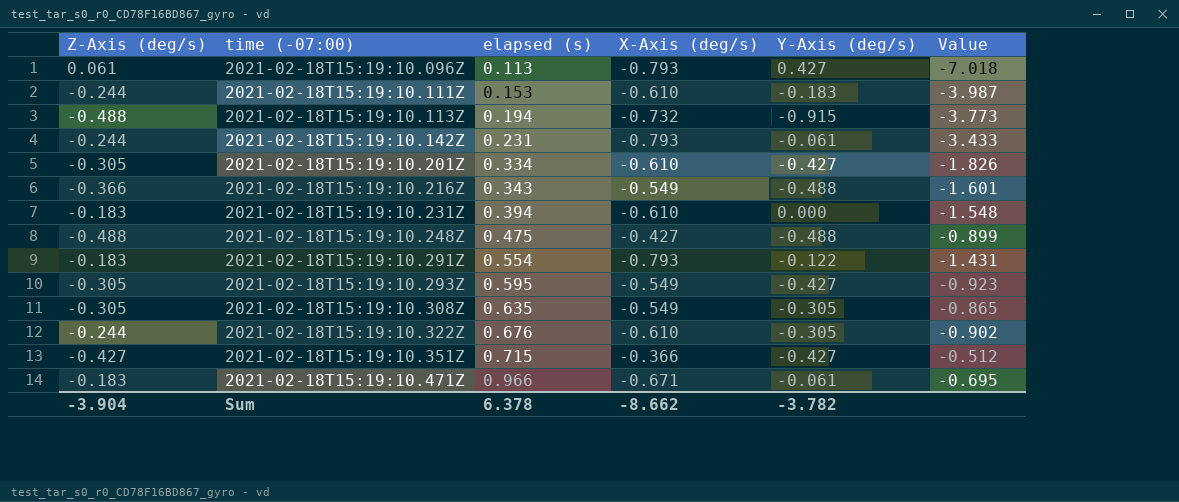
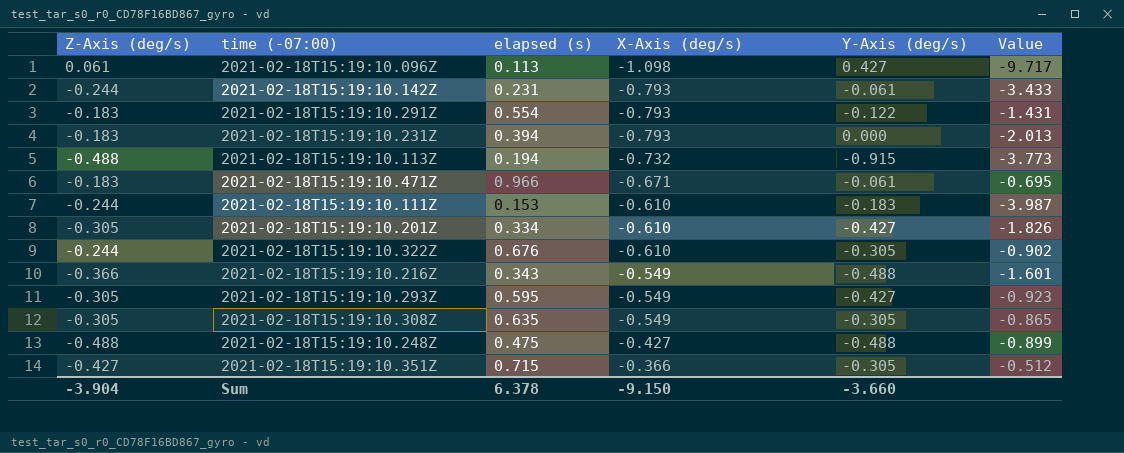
row order: time (-07:00) ascending -> X-Axis (deg/s) ascending
2021-02-18T15:19:10.096Z | X-Axis (deg/s): -0.793 -> -1.098
2021-02-18T15:19:10.096Z | Value: -7.018 -> -9.717
2021-02-18T15:19:10.231Z | X-Axis (deg/s): -0.610 -> -0.793
2021-02-18T15:19:10.231Z | Value: -1.548 -> -2.013
2021-02-18T15:19:10.351Z | Y-Axis (deg/s): -0.427 -> -0.305
Sum | X-Axis (deg/s): -8.662 -> -9.150
Sum | Y-Axis (deg/s): -3.782 -> -3.660

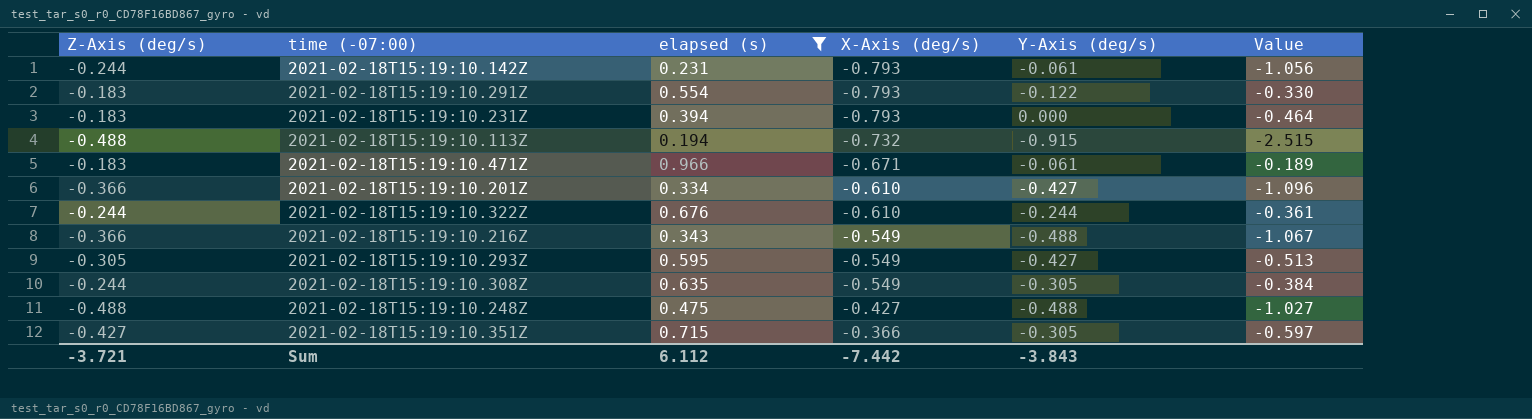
filter: none -> elapsed (s) >= 0.194
column Value | formula: [X-Axis (deg/s)] / [elapsed (s)] -> [Z-Axis (deg/s)] / [elapsed (s)]
2021-02-18T15:19:10.201Z | Z-Axis (deg/s): -0.305 -> -0.366
2021-02-18T15:19:10.322Z | Y-Axis (deg/s): -0.305 -> -0.244
2021-02-18T15:19:10.308Z | Z-Axis (deg/s): -0.305 -> -0.244
Sum | Z-Axis (deg/s): -3.904 -> -3.721
Sum | elapsed (s): 6.378 -> 6.112
Sum | X-Axis (deg/s): -9.150 -> -7.442
Sum | Y-Axis (deg/s): -3.660 -> -3.843

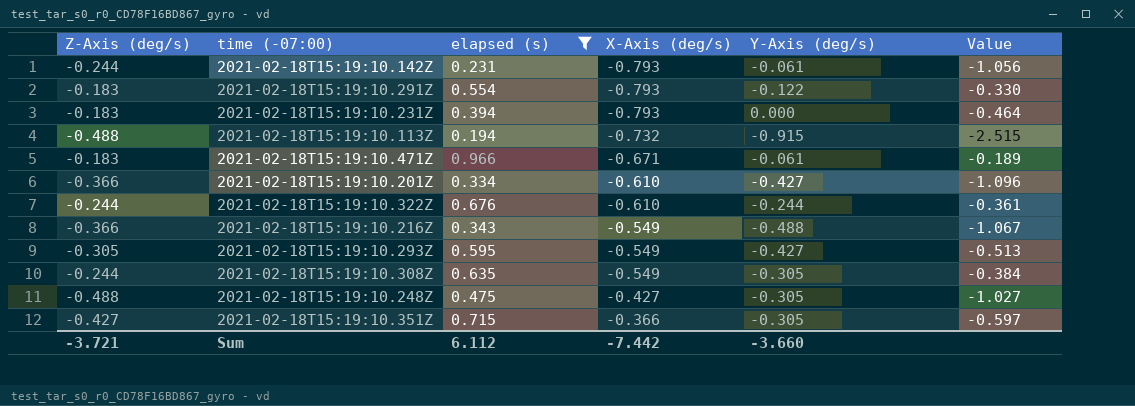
2021-02-18T15:19:10.248Z | Y-Axis (deg/s): -0.488 -> -0.305
Sum | Y-Axis (deg/s): -3.843 -> -3.660

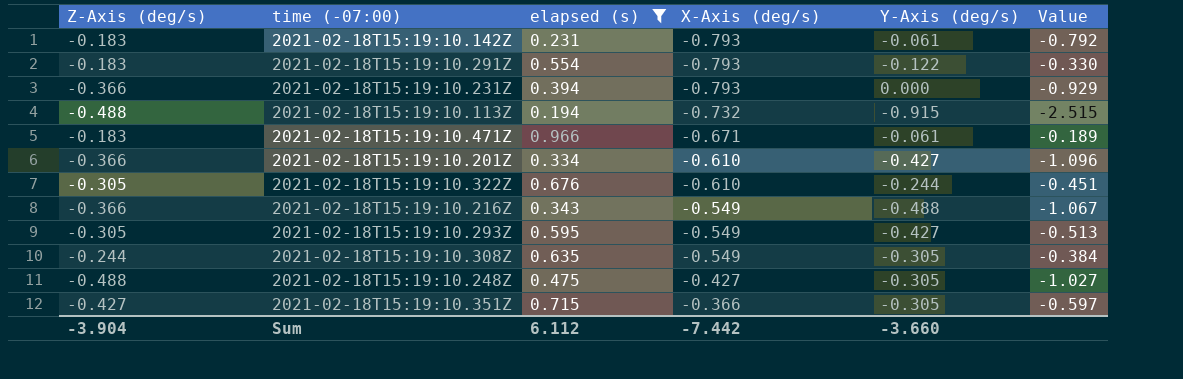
2021-02-18T15:19:10.142Z | Z-Axis (deg/s): -0.244 -> -0.183
2021-02-18T15:19:10.142Z | Value: -1.056 -> -0.792
2021-02-18T15:19:10.231Z | Z-Axis (deg/s): -0.183 -> -0.366
2021-02-18T15:19:10.231Z | Value: -0.464 -> -0.929
2021-02-18T15:19:10.322Z | Z-Axis (deg/s): -0.244 -> -0.305
2021-02-18T15:19:10.322Z | Value: -0.361 -> -0.451
Sum | Z-Axis (deg/s): -3.721 -> -3.904

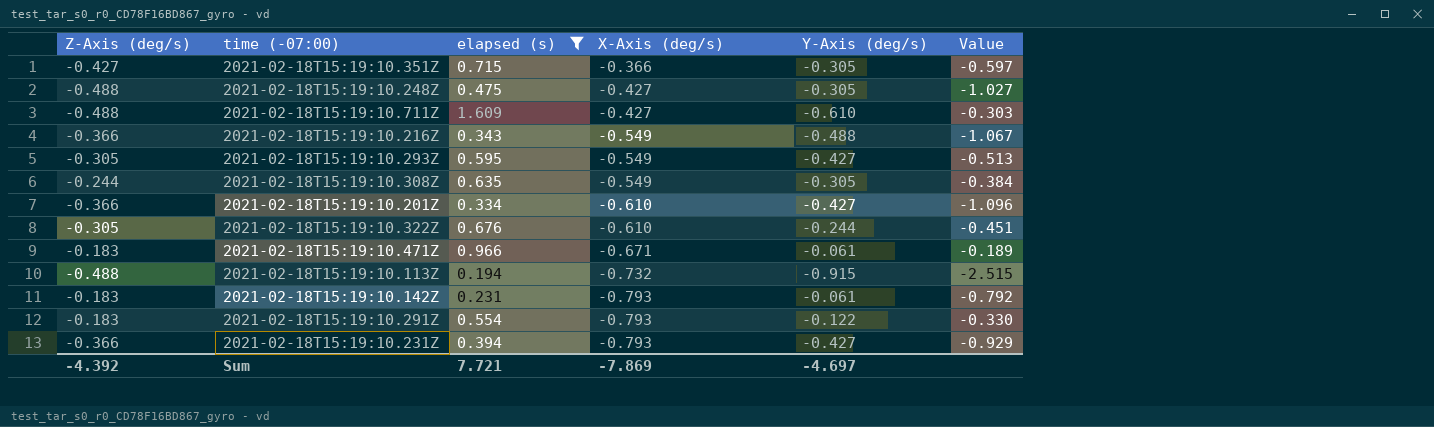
row order: X-Axis (deg/s) ascending -> X-Axis (deg/s) descending
row 2021-02-18T15:19:10.711Z: none -> -0.488 | 1.609 | -0.427 | -0.610 | -0.303
2021-02-18T15:19:10.231Z | Y-Axis (deg/s): 0.000 -> -0.427
Sum | Z-Axis (deg/s): -3.904 -> -4.392
Sum | elapsed (s): 6.112 -> 7.721
Sum | X-Axis (deg/s): -7.442 -> -7.869
Sum | Y-Axis (deg/s): -3.660 -> -4.697

